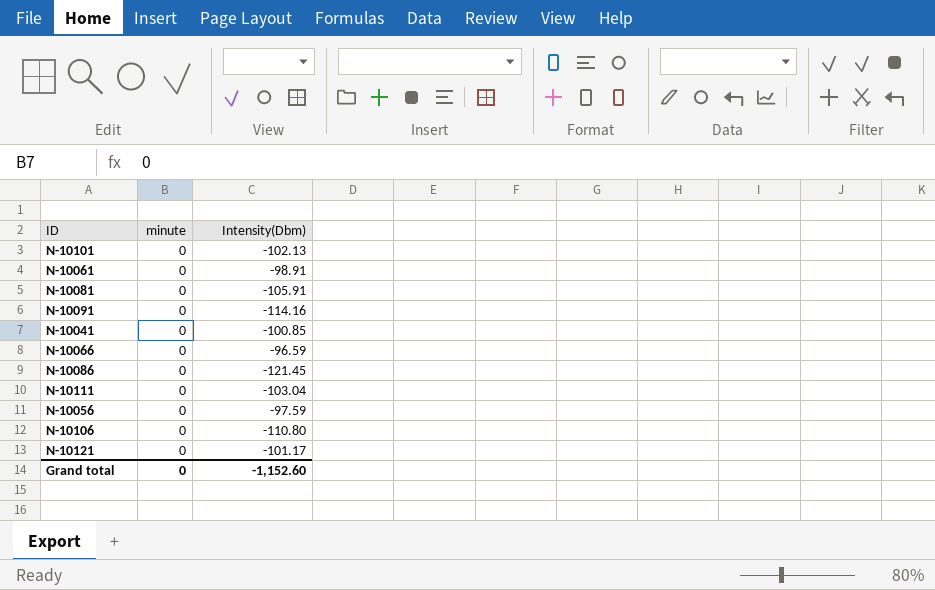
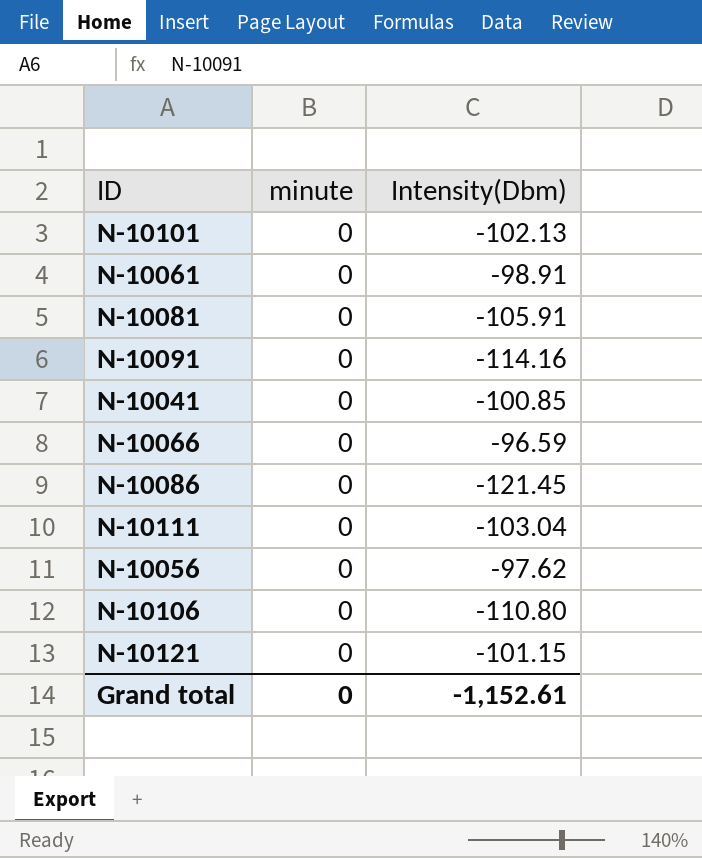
N-10056 | Intensity(Dbm): -97.59 -> -97.62
N-10121 | Intensity(Dbm): -101.17 -> -101.15
Grand total | Intensity(Dbm): -1,152.60 -> -1,152.61

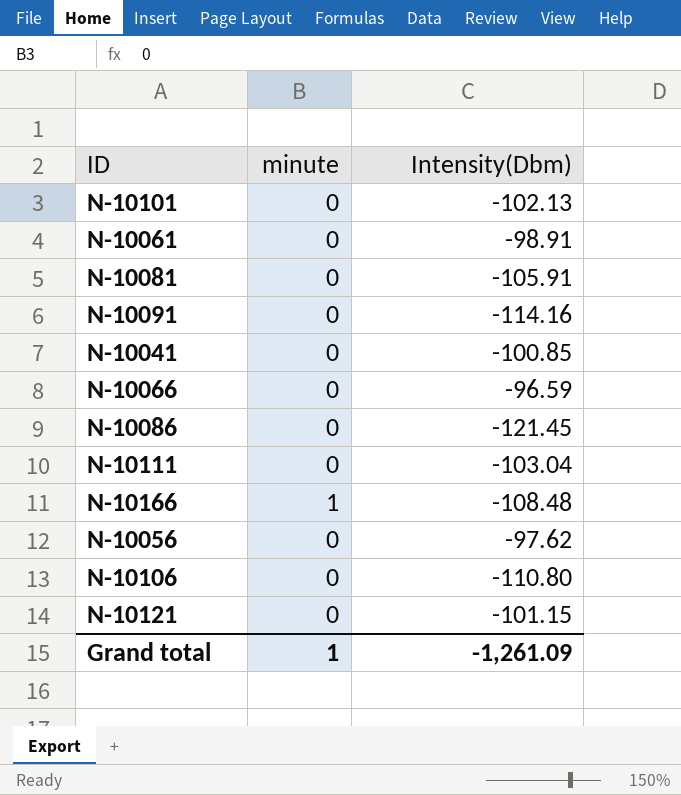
row N-10166: none -> 1 | -108.48
Grand total | minute: 0 -> 1
Grand total | Intensity(Dbm): -1,152.61 -> -1,261.09

